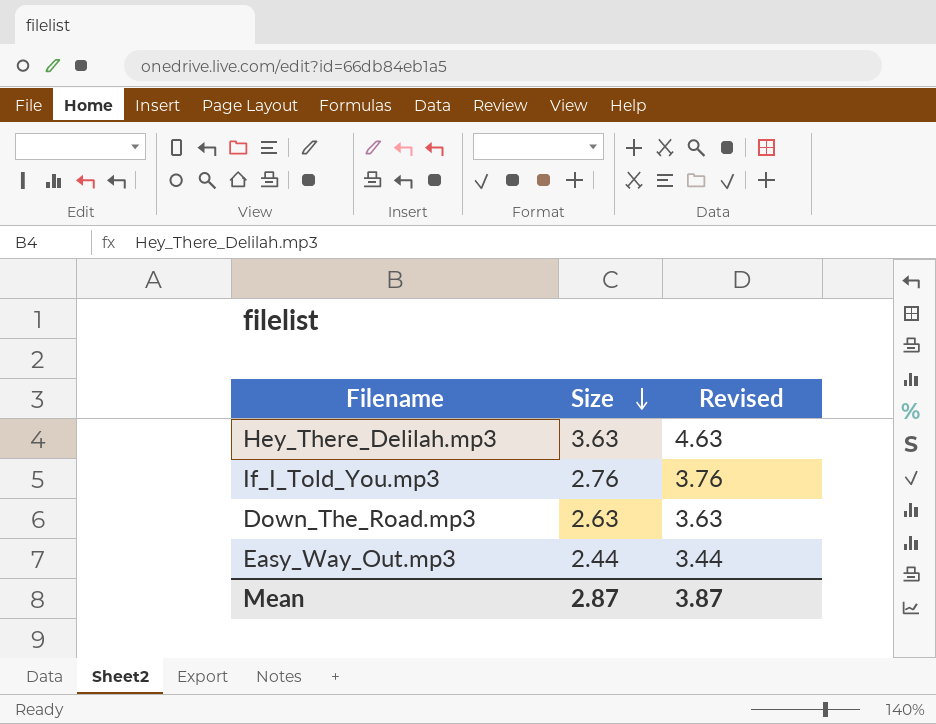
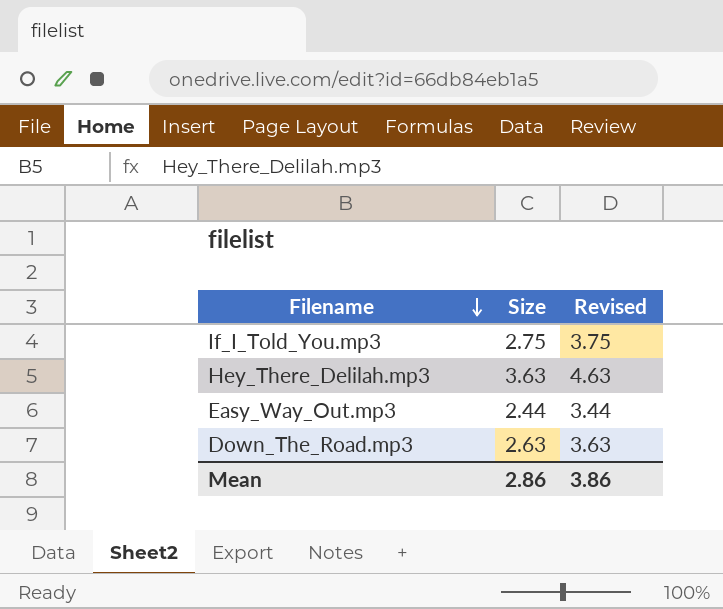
row order: Size descending -> Filename descending
If_I_Told_You.mp3 | Size: 2.76 -> 2.75
If_I_Told_You.mp3 | Revised: 3.76 -> 3.75
Mean | Size: 2.87 -> 2.86
Mean | Revised: 3.87 -> 3.86

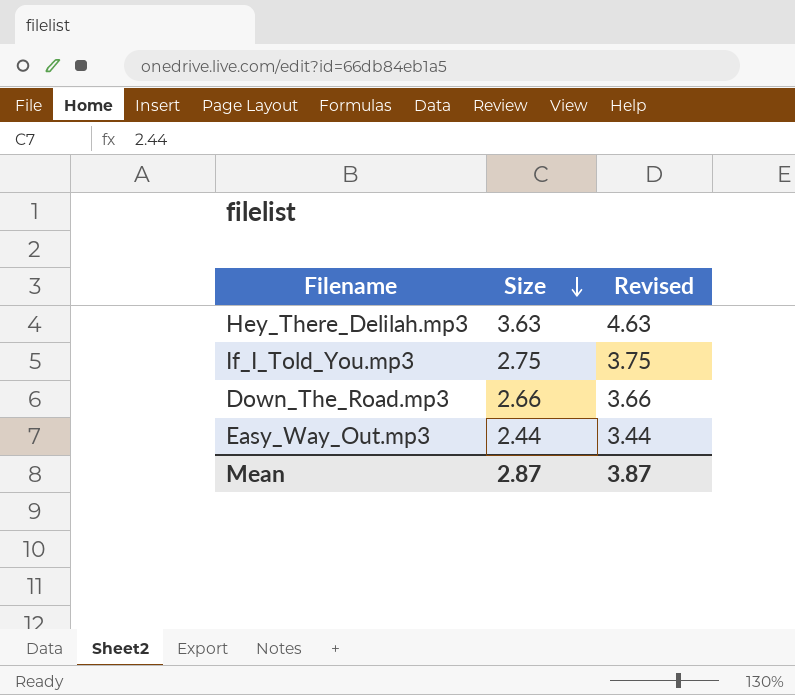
row order: Filename descending -> Size descending
Down_The_Road.mp3 | Size: 2.63 -> 2.66
Down_The_Road.mp3 | Revised: 3.63 -> 3.66
Mean | Size: 2.86 -> 2.87
Mean | Revised: 3.86 -> 3.87

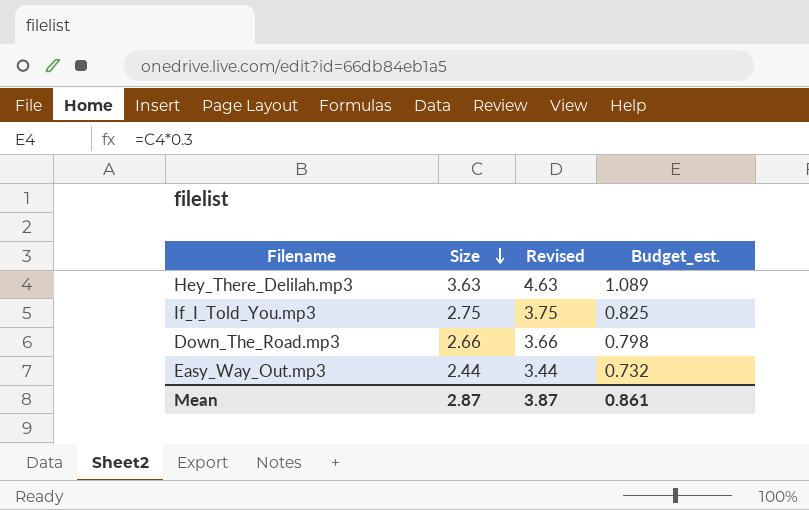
column Budget_est. | formula: none -> [Size] * 0.3

